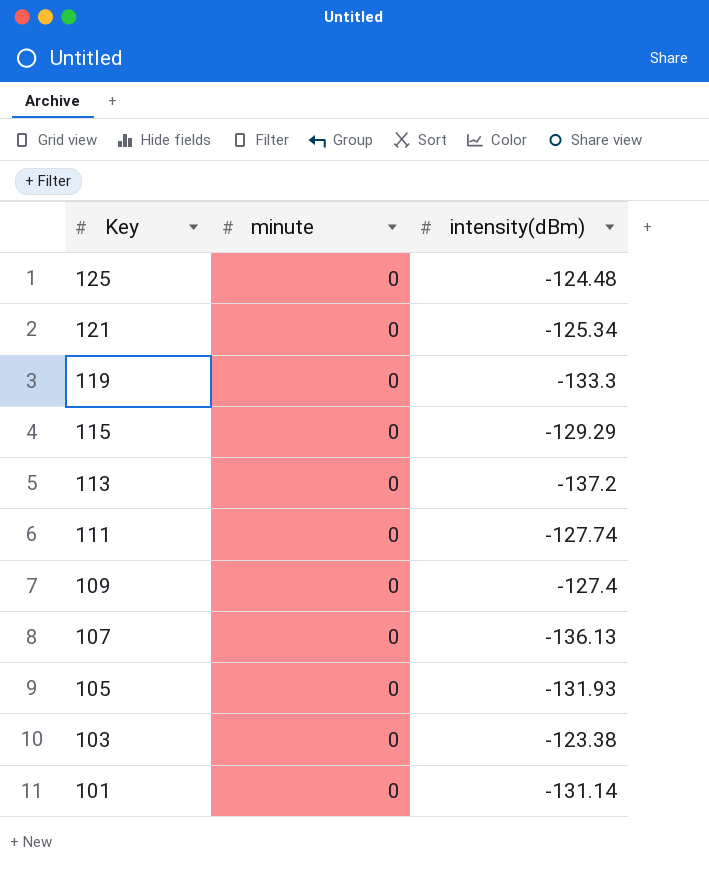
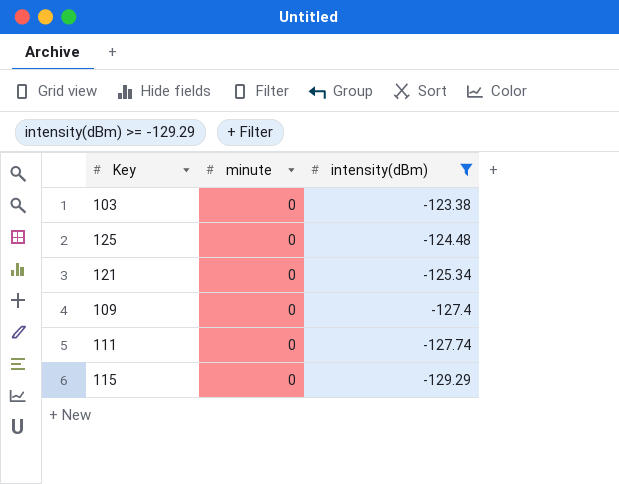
filter: none -> intensity(dBm) >= -129.29
row order: Key descending -> intensity(dBm) descending

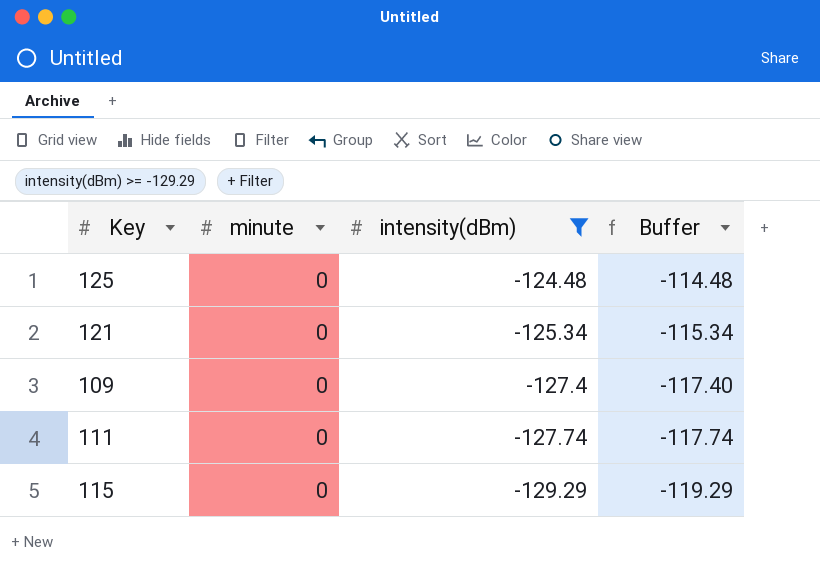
column Buffer | formula: none -> [intensity(dBm)] + 10
row 103: 0 | -123.38 -> none

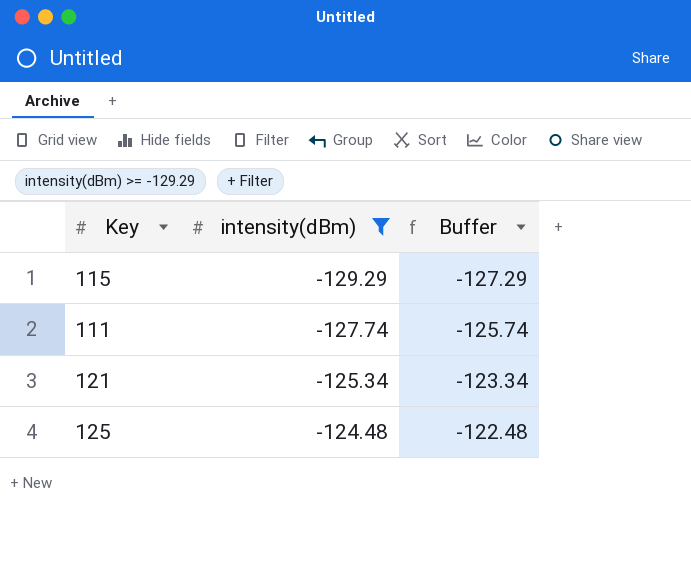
row order: intensity(dBm) descending -> intensity(dBm) ascending
column minute | position: 2 -> none
column Buffer | formula: [intensity(dBm)] + 10 -> [intensity(dBm)] + 2
row 109: 0 | -127.4 | -117.40 -> none

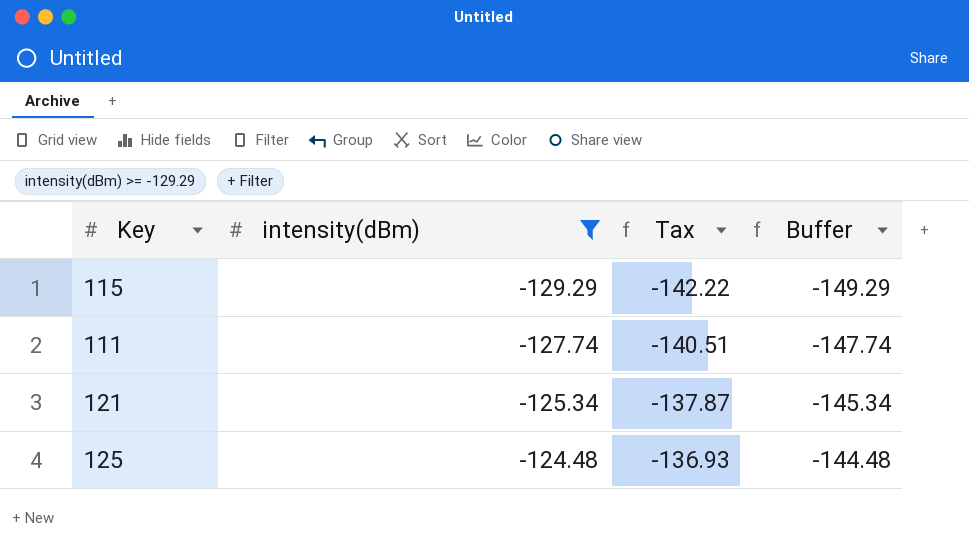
column Tax | formula: none -> [intensity(dBm)] * 1.1
column Buffer | formula: [intensity(dBm)] + 2 -> [intensity(dBm)] - 20

